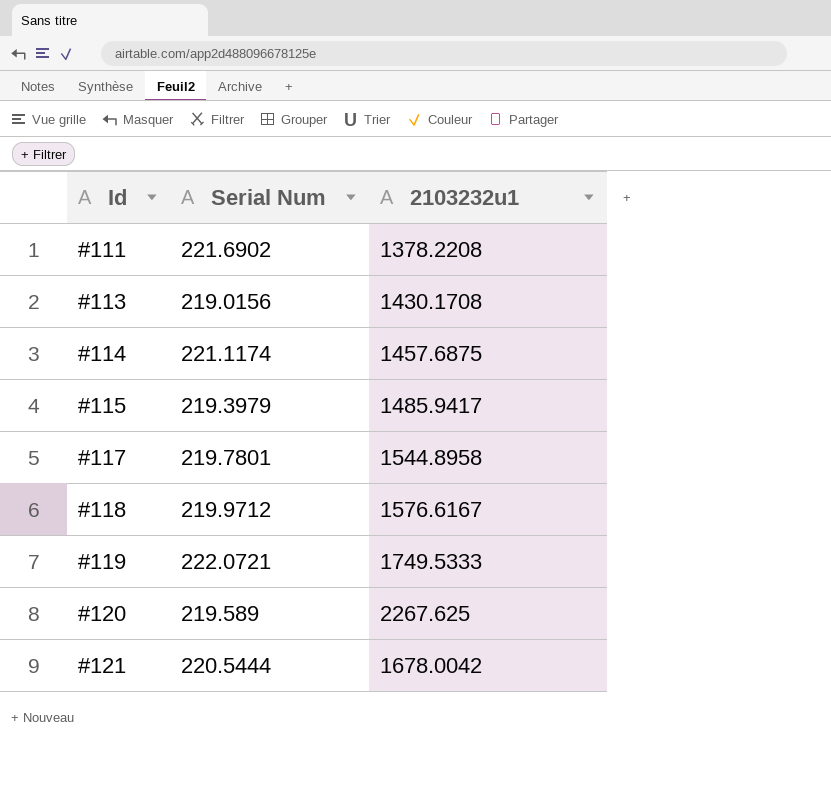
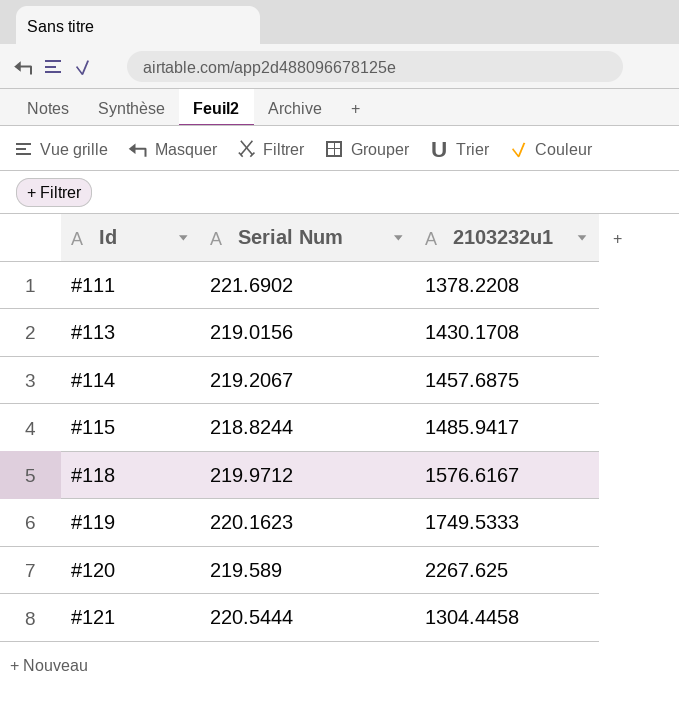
row #117: 219.7801 | 1544.8958 -> none
#114 | Serial Num: 221.1174 -> 219.2067
#115 | Serial Num: 219.3979 -> 218.8244
#119 | Serial Num: 222.0721 -> 220.1623
#121 | 2103232u1: 1678.0042 -> 1304.4458

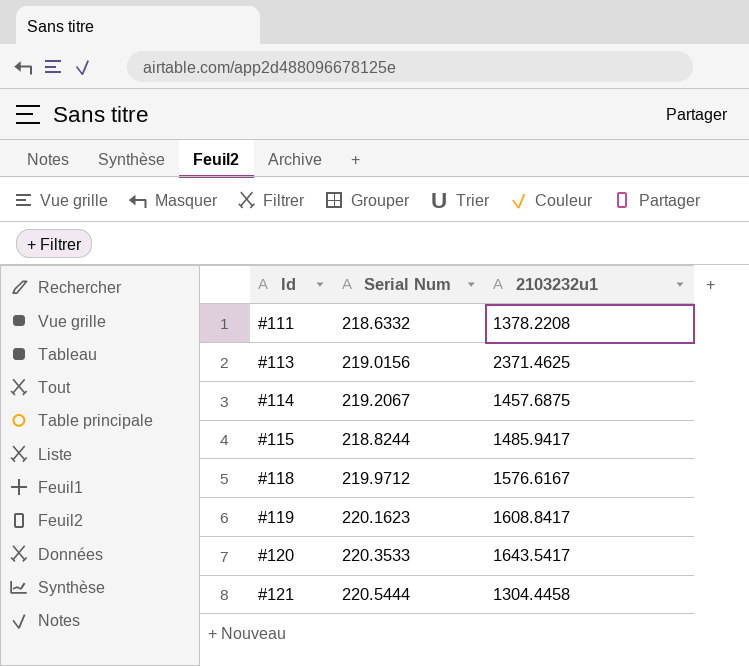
#111 | Serial Num: 221.6902 -> 218.6332
#113 | 2103232u1: 1430.1708 -> 2371.4625
#119 | 2103232u1: 1749.5333 -> 1608.8417
#120 | Serial Num: 219.589 -> 220.3533
#120 | 2103232u1: 2267.625 -> 1643.5417

